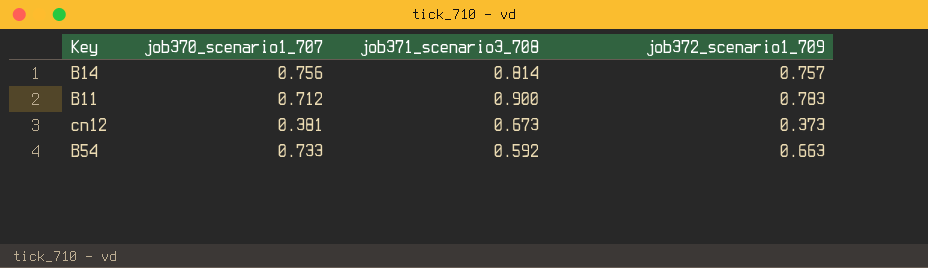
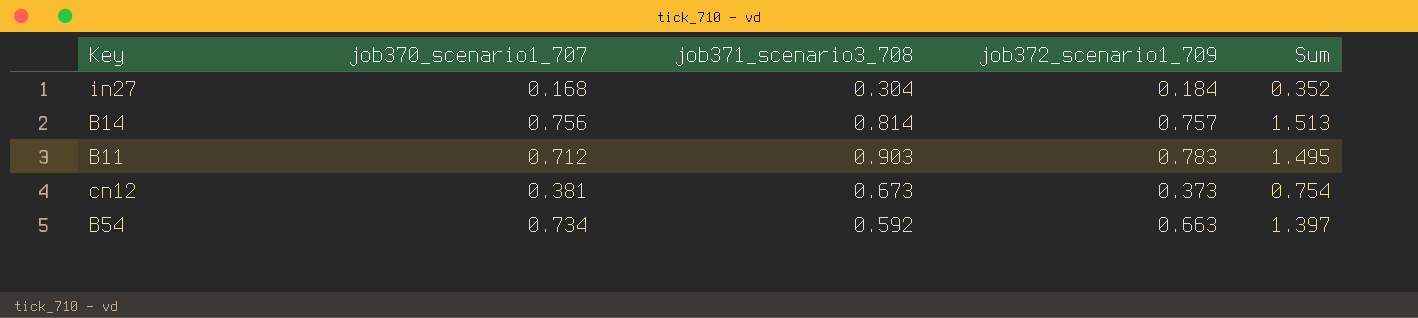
column Sum | formula: none -> [job370_scenario1_707] + [job372_scenario1_709]
row in27: none -> 0.168 | 0.304 | 0.184 | 0.352
B11 | job371_scenario3_708: 0.900 -> 0.903
B54 | job370_scenario1_707: 0.733 -> 0.734

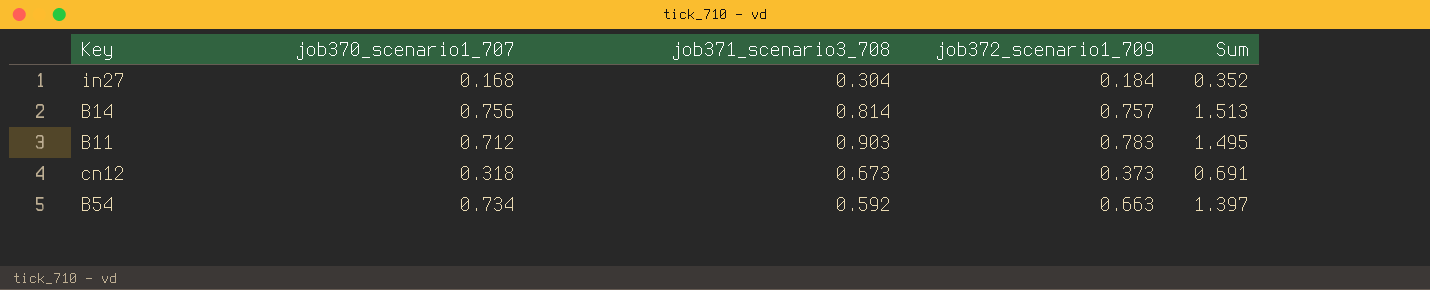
cn12 | job370_scenario1_707: 0.381 -> 0.318
cn12 | Sum: 0.754 -> 0.691

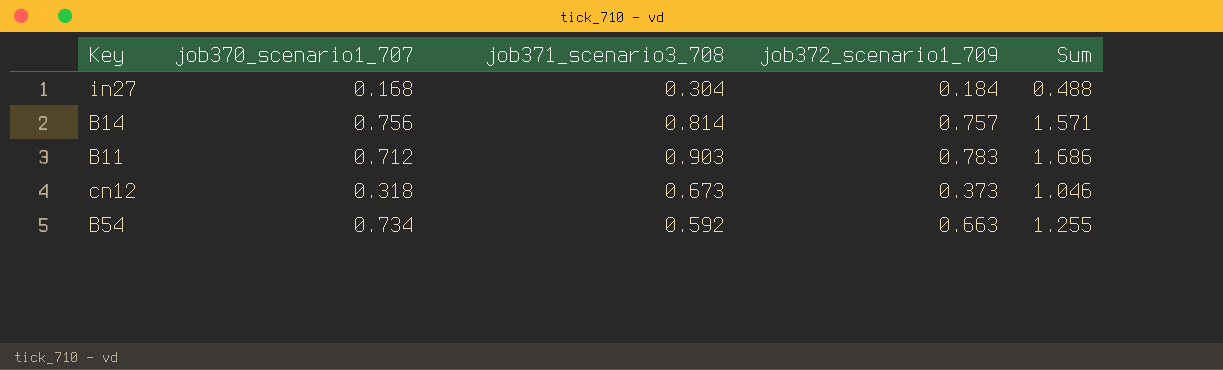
column Sum | formula: [job370_scenario1_707] + [job372_scenario1_709] -> [job371_scenario3_708] + [job372_scenario1_709]

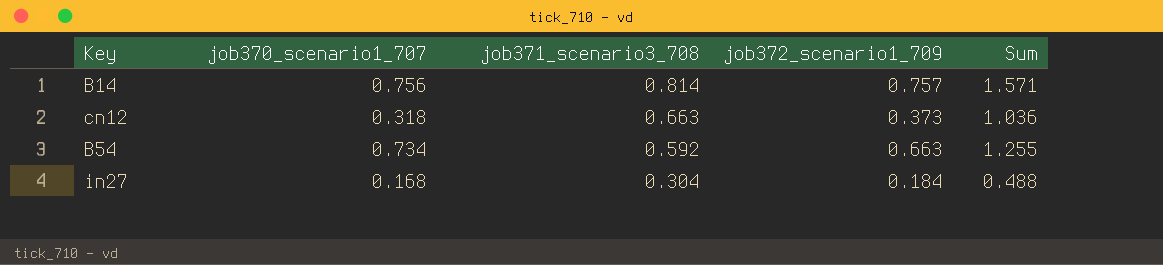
row order: none -> job371_scenario3_708 descending
row B11: 0.712 | 0.903 | 0.783 | 1.686 -> none
cn12 | job371_scenario3_708: 0.673 -> 0.663
cn12 | Sum: 1.046 -> 1.036

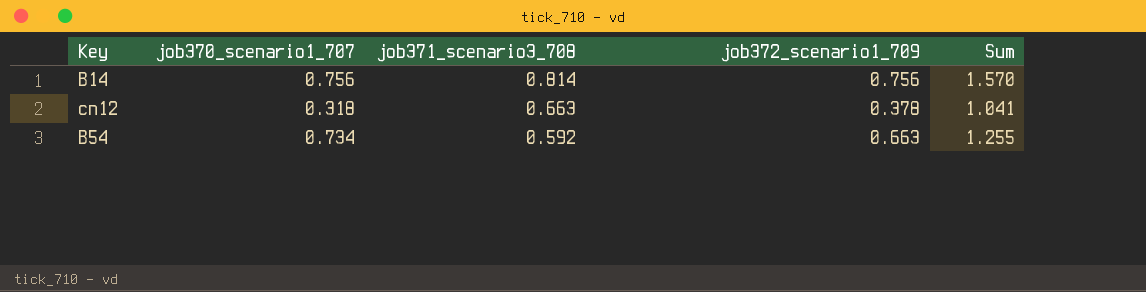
row in27: 0.168 | 0.304 | 0.184 | 0.488 -> none
B14 | job372_scenario1_709: 0.757 -> 0.756
B14 | Sum: 1.571 -> 1.570
cn12 | job372_scenario1_709: 0.373 -> 0.378
cn12 | Sum: 1.036 -> 1.041

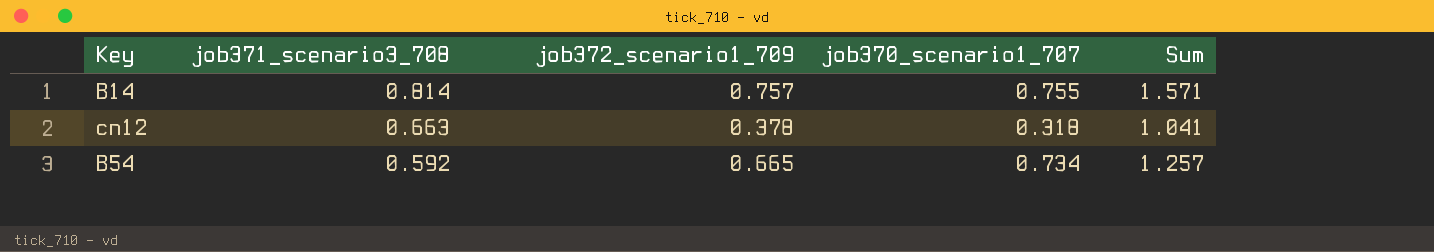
column job370_scenario1_707 | position: 2 -> 4
B14 | job372_scenario1_709: 0.756 -> 0.757
B14 | job370_scenario1_707: 0.756 -> 0.755
B14 | Sum: 1.570 -> 1.571
B54 | job372_scenario1_709: 0.663 -> 0.665
B54 | Sum: 1.255 -> 1.257

